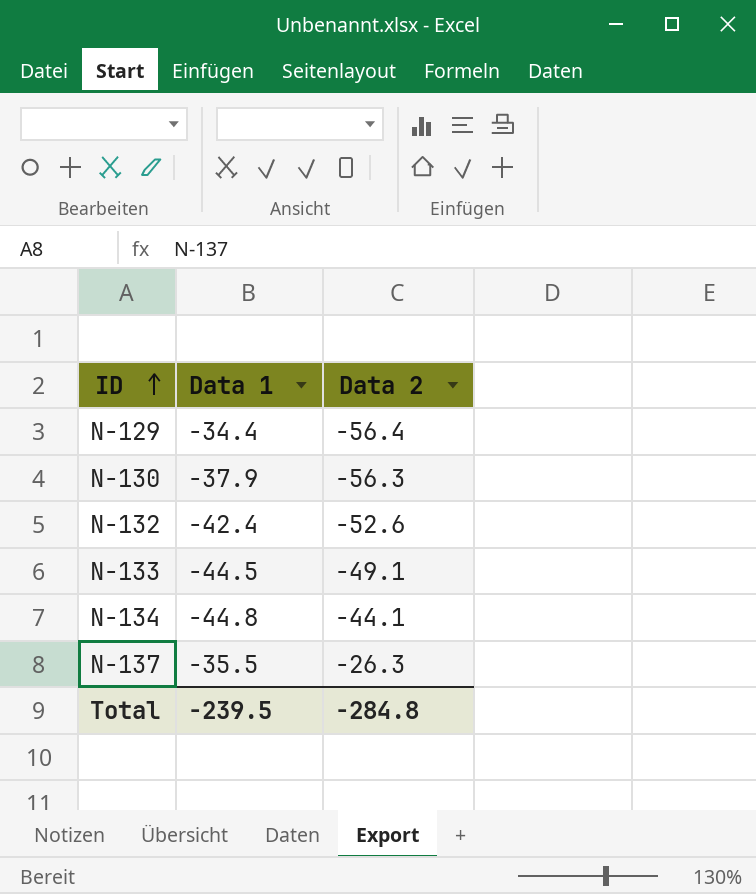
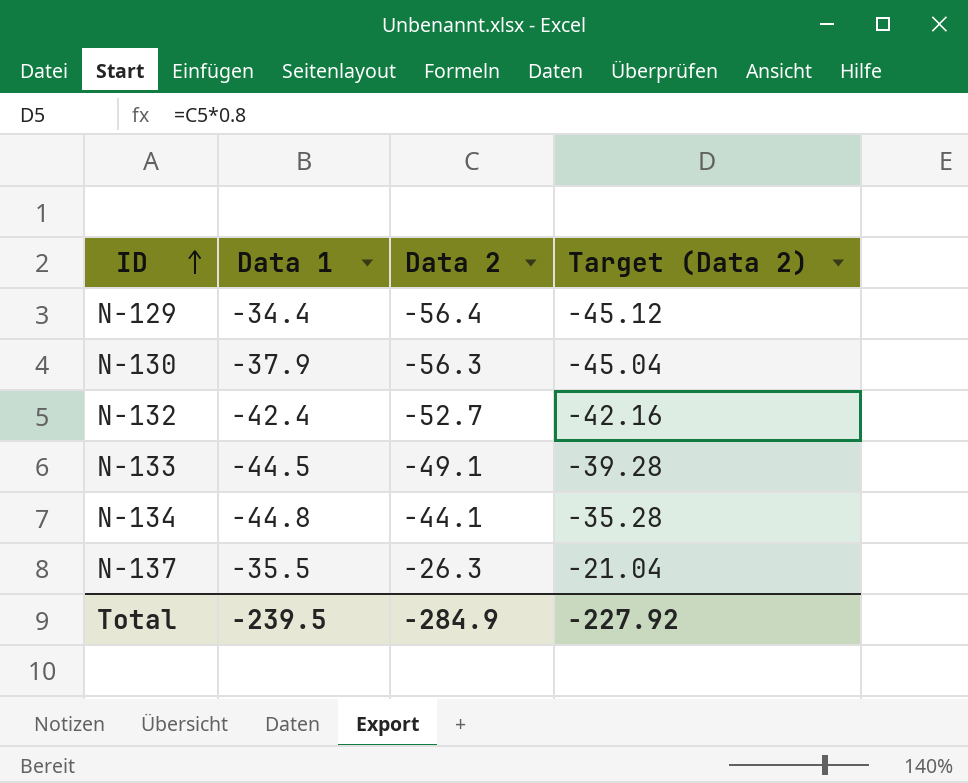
column Target (Data 2) | formula: none -> [Data 2] * 0.8
N-132 | Data 2: -52.6 -> -52.7
Total | Data 2: -284.8 -> -284.9

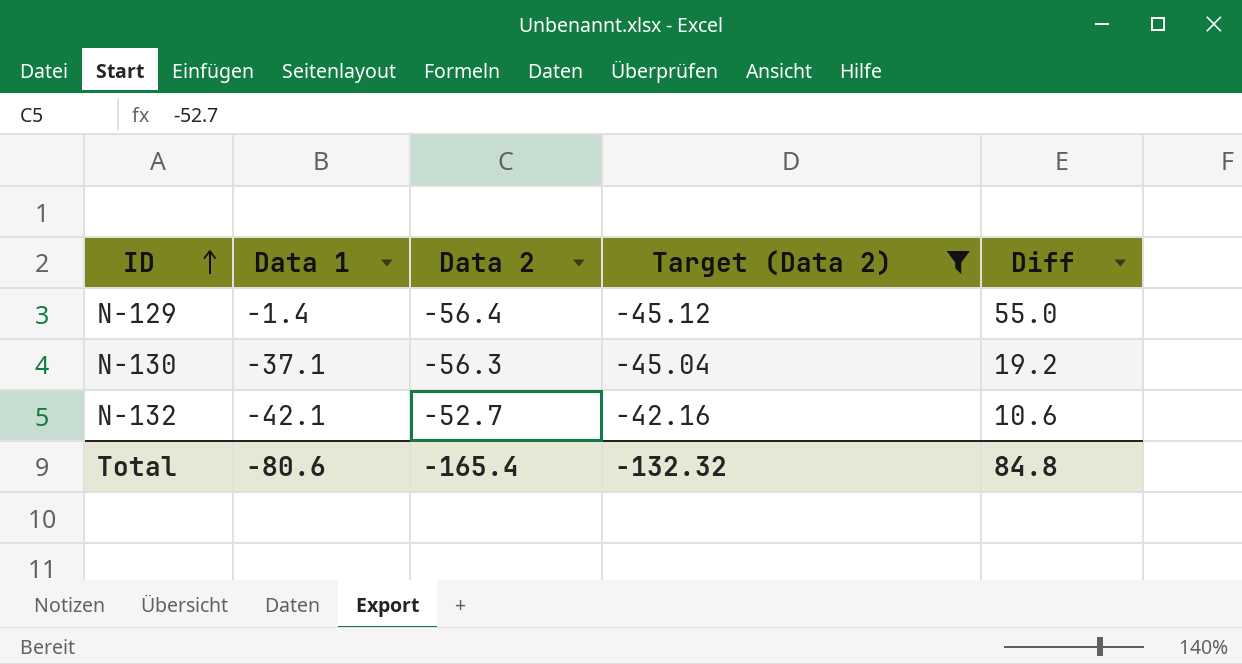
filter: none -> Target (Data 2) <= -42.16
column Diff | formula: none -> [Data 1] - [Data 2]
N-129 | Data 1: -34.4 -> -1.4
N-130 | Data 1: -37.9 -> -37.1
N-132 | Data 1: -42.4 -> -42.1
Total | Data 1: -239.5 -> -80.6
Total | Data 2: -284.9 -> -165.4
Total | Target (Data 2): -227.92 -> -132.32

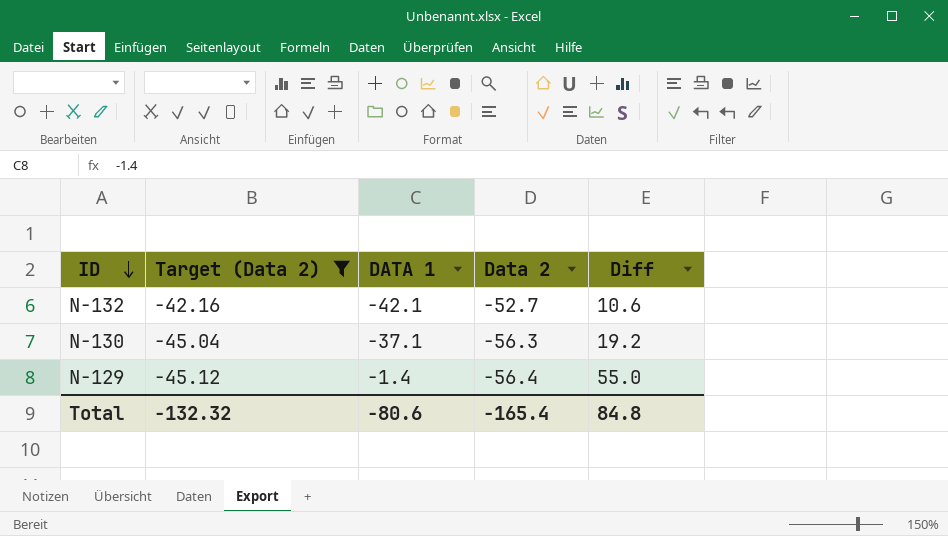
row order: ID ascending -> ID descending
column Target (Data 2) | position: 4 -> 2
column name: Data 1 -> DATA 1

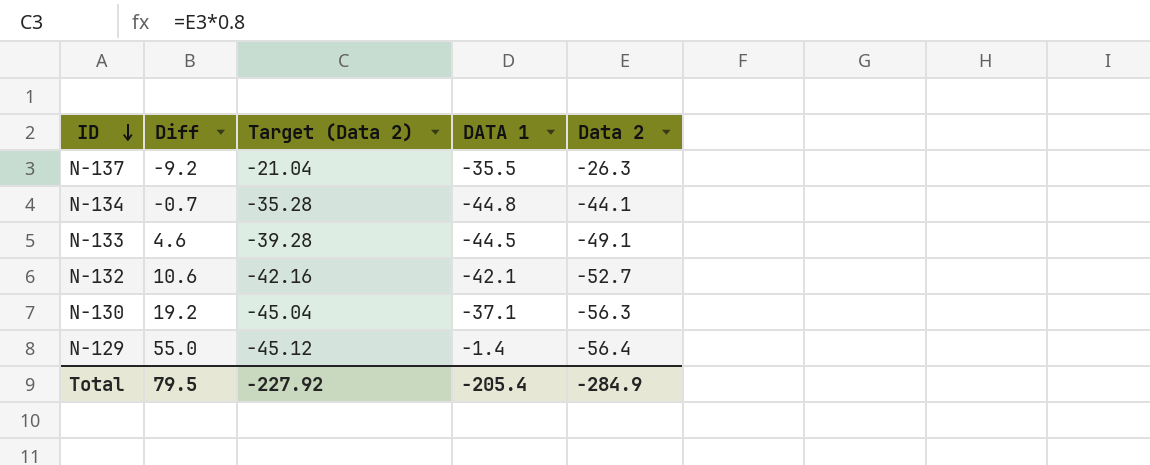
filter: Target (Data 2) <= -42.16 -> none
column Diff | position: 5 -> 2
Total | Diff: 84.8 -> 79.5
Total | Target (Data 2): -132.32 -> -227.92
Total | DATA 1: -80.6 -> -205.4
Total | Data 2: -165.4 -> -284.9

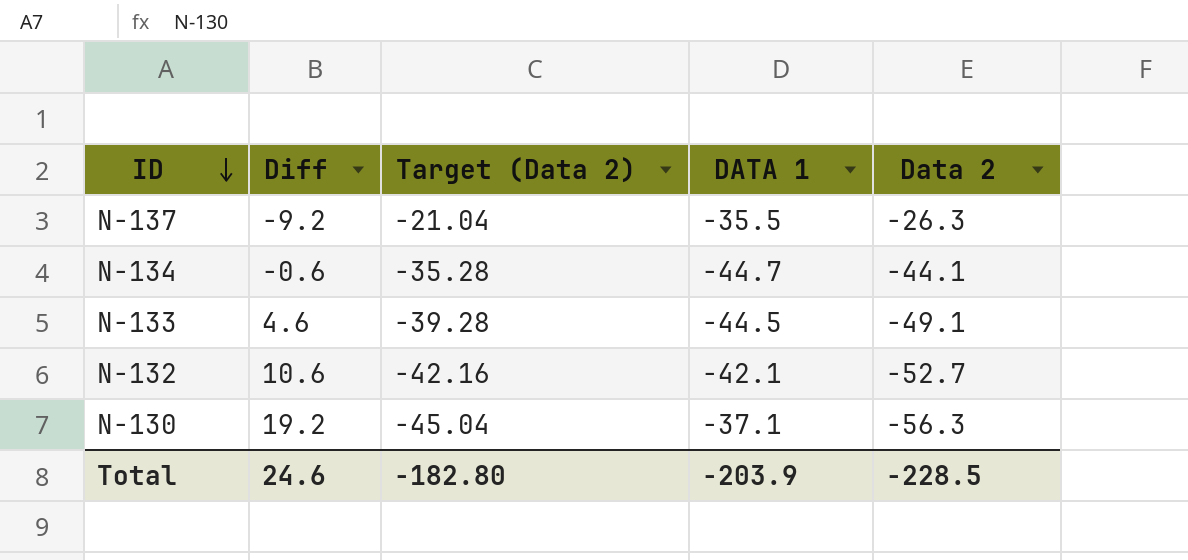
row N-129: 55.0 | -45.12 | -1.4 | -56.4 -> none
N-134 | Diff: -0.7 -> -0.6
N-134 | DATA 1: -44.8 -> -44.7
Total | Diff: 79.5 -> 24.6
Total | Target (Data 2): -227.92 -> -182.80
Total | DATA 1: -205.4 -> -203.9
Total | Data 2: -284.9 -> -228.5

